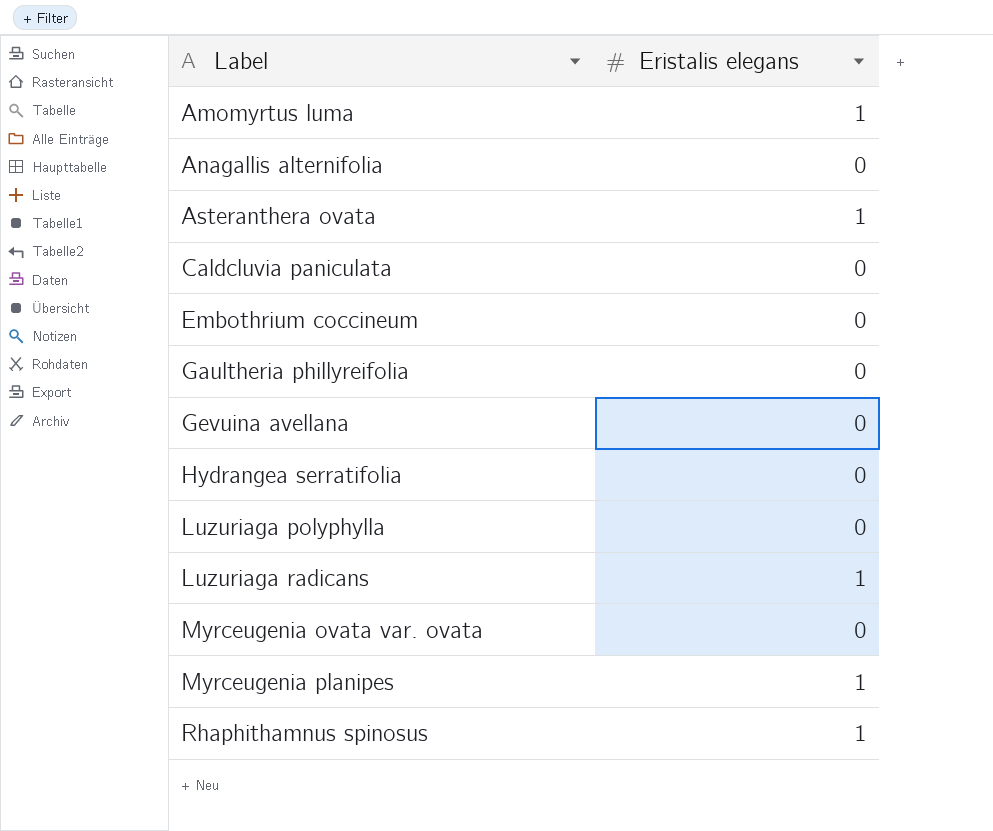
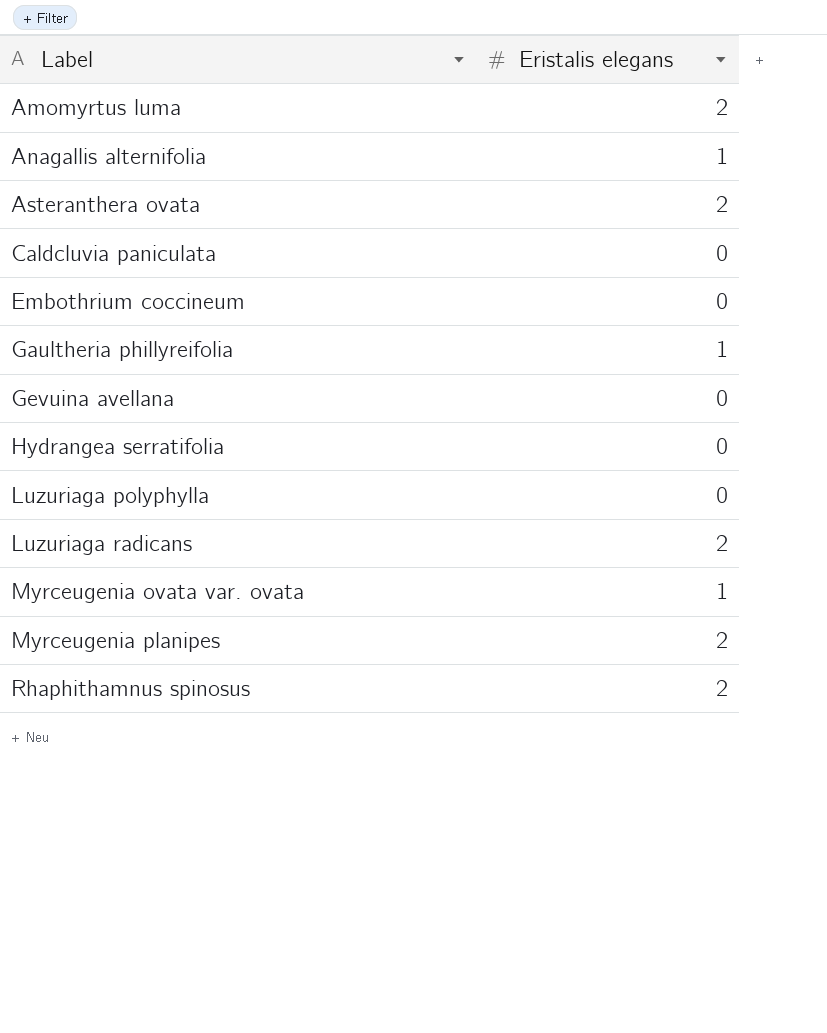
Amomyrtus luma | Eristalis elegans: 1 -> 2
Anagallis alternifolia | Eristalis elegans: 0 -> 1
Asteranthera ovata | Eristalis elegans: 1 -> 2
Gaultheria phillyreifolia | Eristalis elegans: 0 -> 1
Luzuriaga radicans | Eristalis elegans: 1 -> 2
Myrceugenia ovata var. ovata | Eristalis elegans: 0 -> 1
Myrceugenia planipes | Eristalis elegans: 1 -> 2
Rhaphithamnus spinosus | Eristalis elegans: 1 -> 2

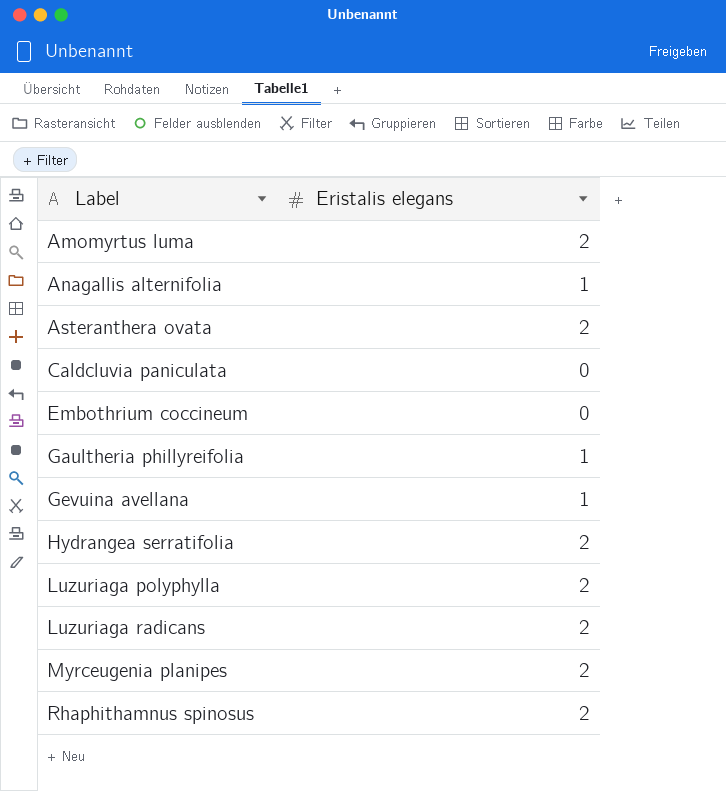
row Myrceugenia ovata var. ovata: 1 -> none
Gevuina avellana | Eristalis elegans: 0 -> 1
Hydrangea serratifolia | Eristalis elegans: 0 -> 2
Luzuriaga polyphylla | Eristalis elegans: 0 -> 2

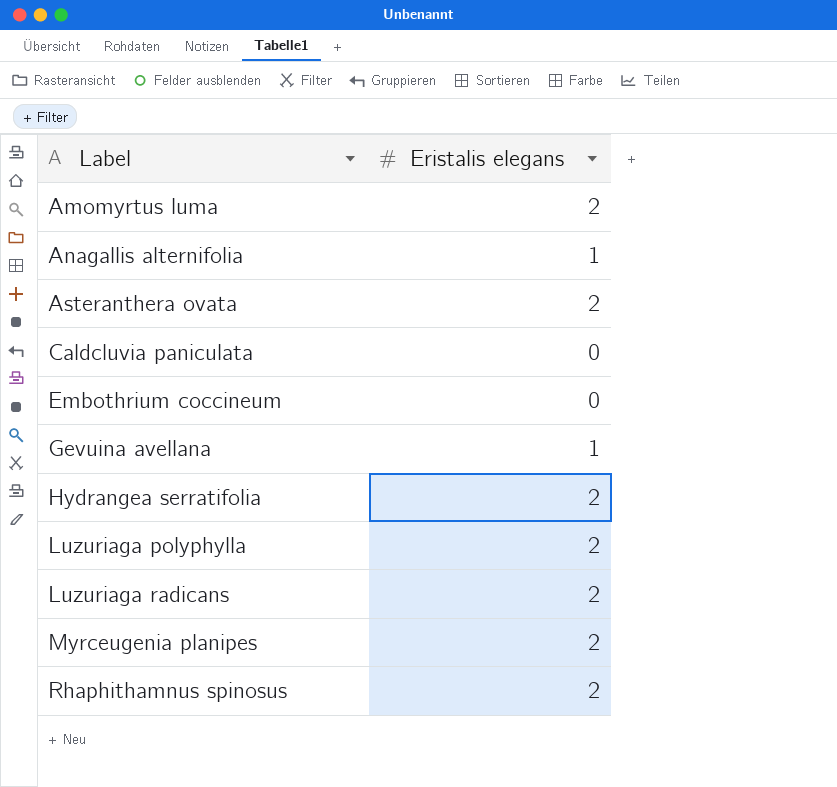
row Gaultheria phillyreifolia: 1 -> none

